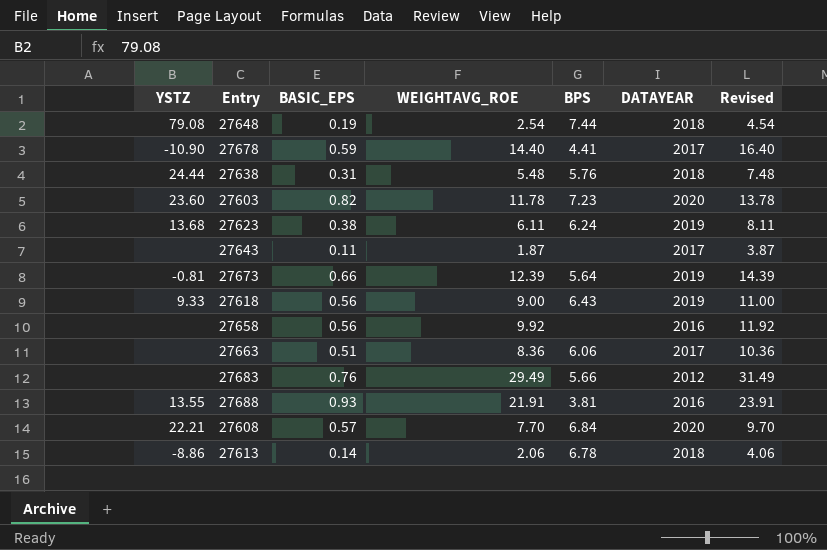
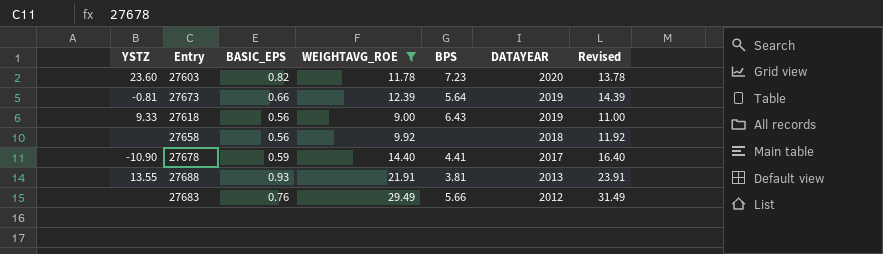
filter: none -> WEIGHTAVG_ROE >= 9.00
row order: none -> DATAYEAR descending
27658 | DATAYEAR: 2016 -> 2018
27688 | DATAYEAR: 2016 -> 2013

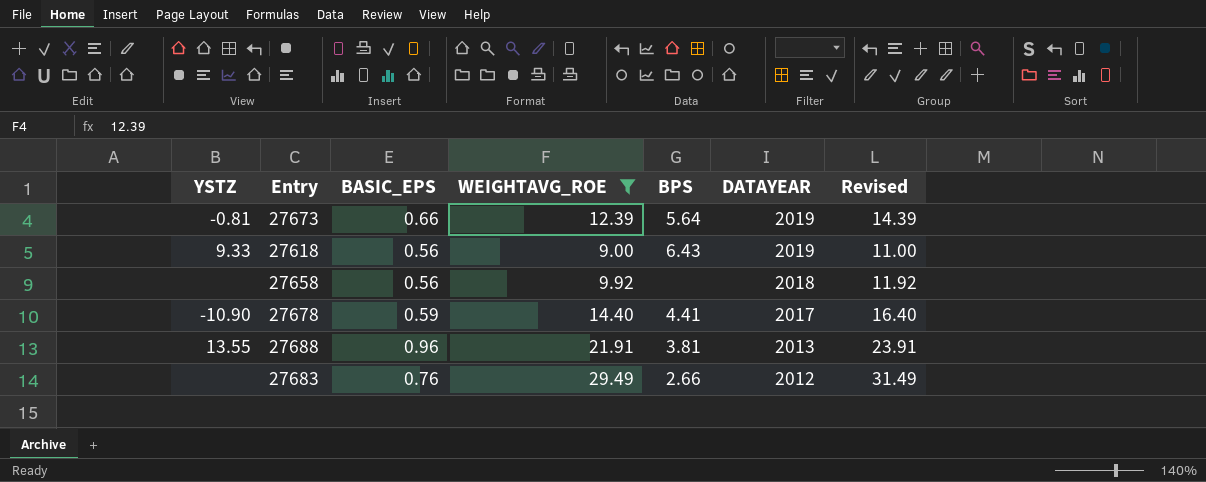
row 27603: 23.60 | 0.82 | 11.78 | 7.23 | 2020 | 13.78 -> none
27688 | BASIC_EPS: 0.93 -> 0.96
27683 | BPS: 5.66 -> 2.66

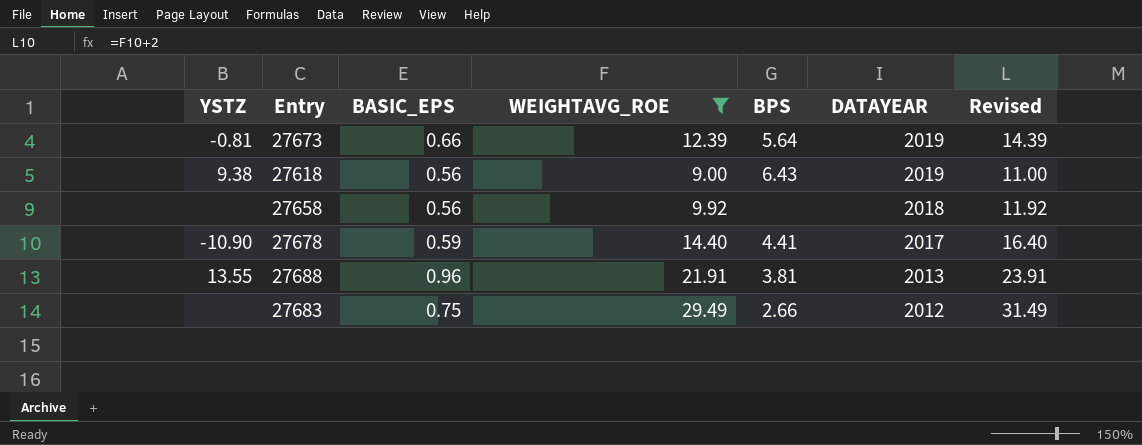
27618 | YSTZ: 9.33 -> 9.38
27683 | BASIC_EPS: 0.76 -> 0.75

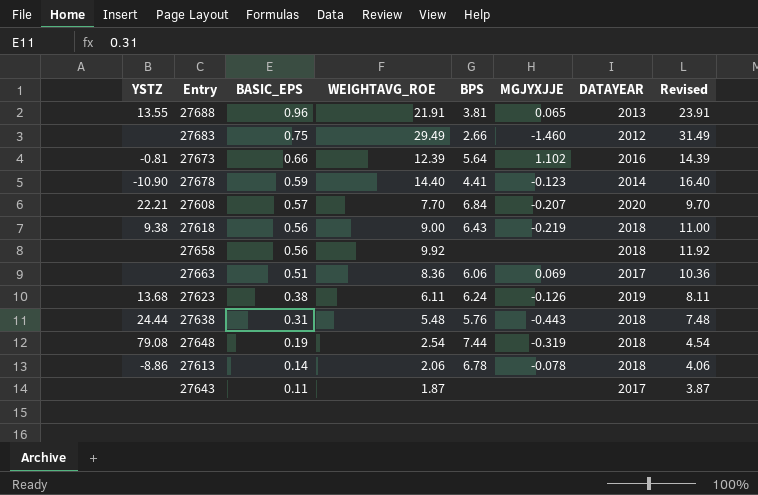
filter: WEIGHTAVG_ROE >= 9.00 -> none
row order: DATAYEAR descending -> BASIC_EPS descending
column MGJYXJJE | position: none -> 6
27673 | DATAYEAR: 2019 -> 2016
27678 | DATAYEAR: 2017 -> 2014
27618 | DATAYEAR: 2019 -> 2018

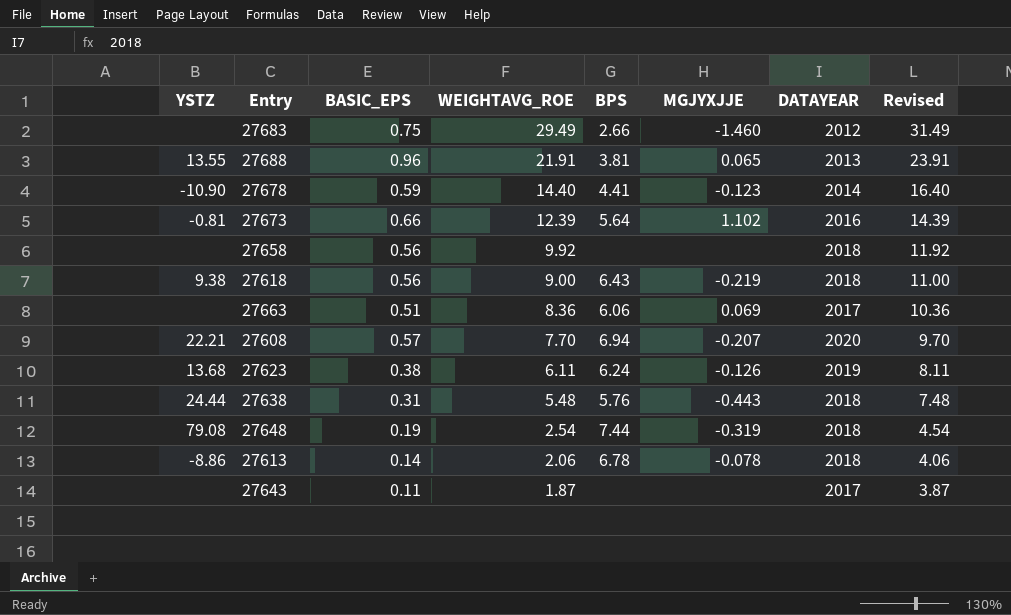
row order: BASIC_EPS descending -> WEIGHTAVG_ROE descending
27608 | BPS: 6.84 -> 6.94

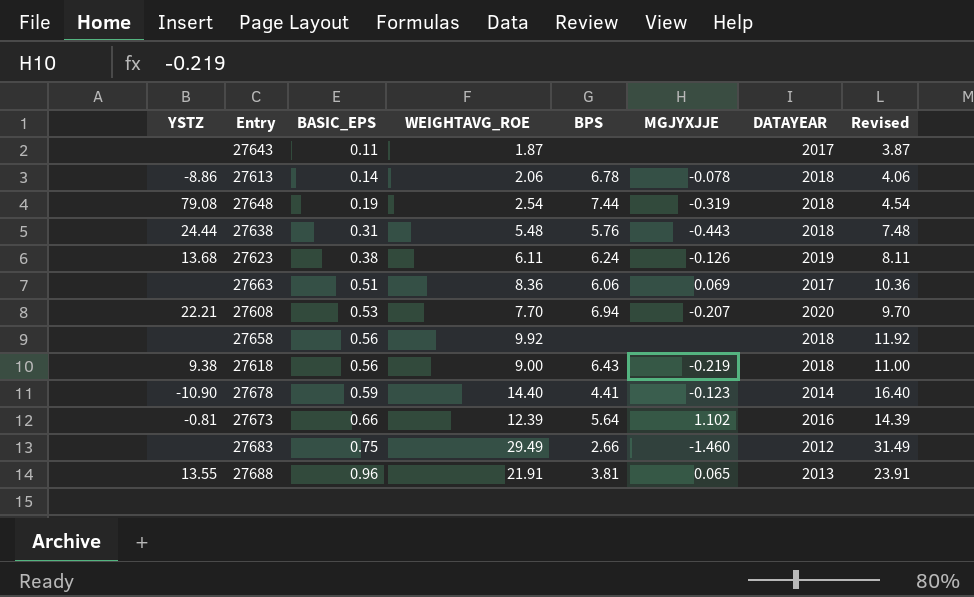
row order: WEIGHTAVG_ROE descending -> BASIC_EPS ascending
27608 | BASIC_EPS: 0.57 -> 0.53

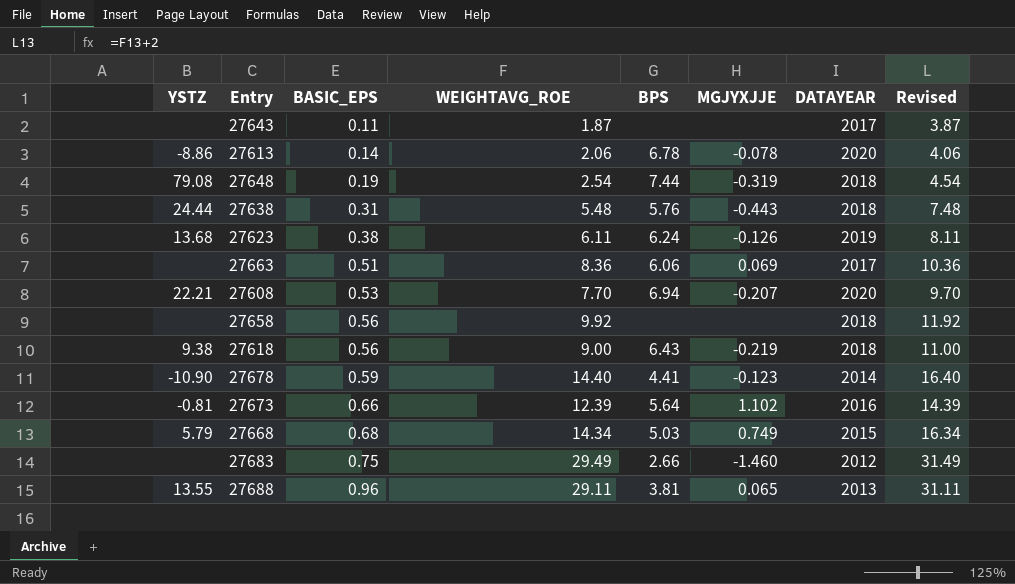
27613 | DATAYEAR: 2018 -> 2020
row 27668: none -> 5.79 | 0.68 | 14.34 | 5.03 | 0.749 | 2015 | 16.34
27688 | WEIGHTAVG_ROE: 21.91 -> 29.11
27688 | Revised: 23.91 -> 31.11

